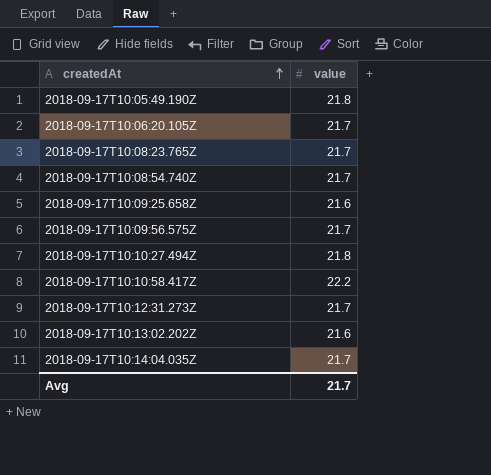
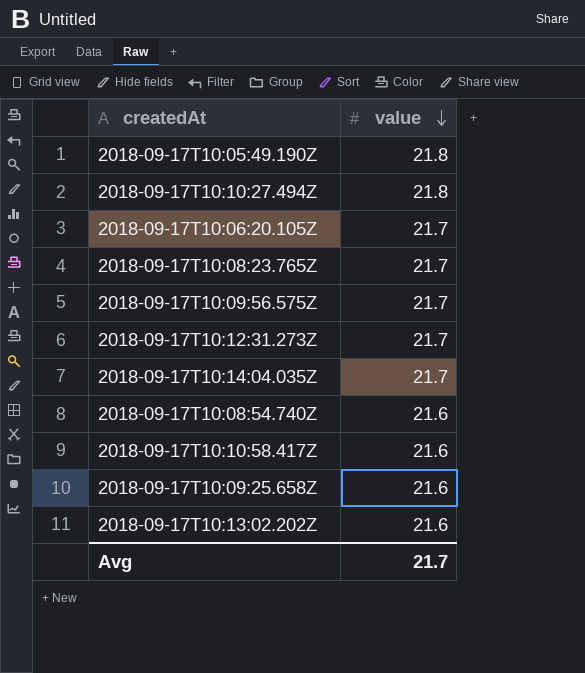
row order: createdAt ascending -> value descending
2018-09-17T10:08:54.740Z | value: 21.7 -> 21.6
2018-09-17T10:10:58.417Z | value: 22.2 -> 21.6

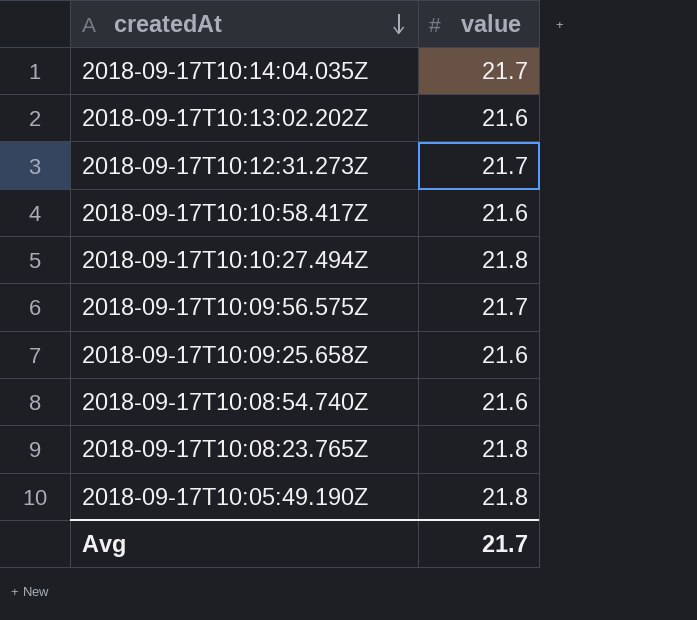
row order: value descending -> createdAt descending
row 2018-09-17T10:06:20.105Z: 21.7 -> none
2018-09-17T10:08:23.765Z | value: 21.7 -> 21.8

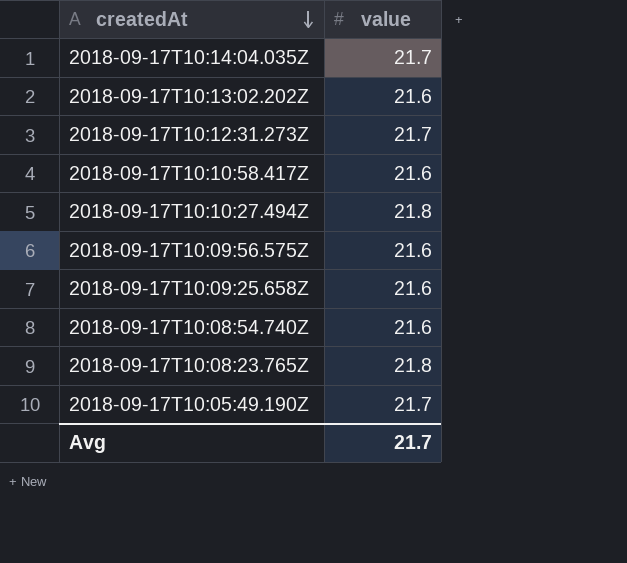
2018-09-17T10:09:56.575Z | value: 21.7 -> 21.6
2018-09-17T10:05:49.190Z | value: 21.8 -> 21.7

